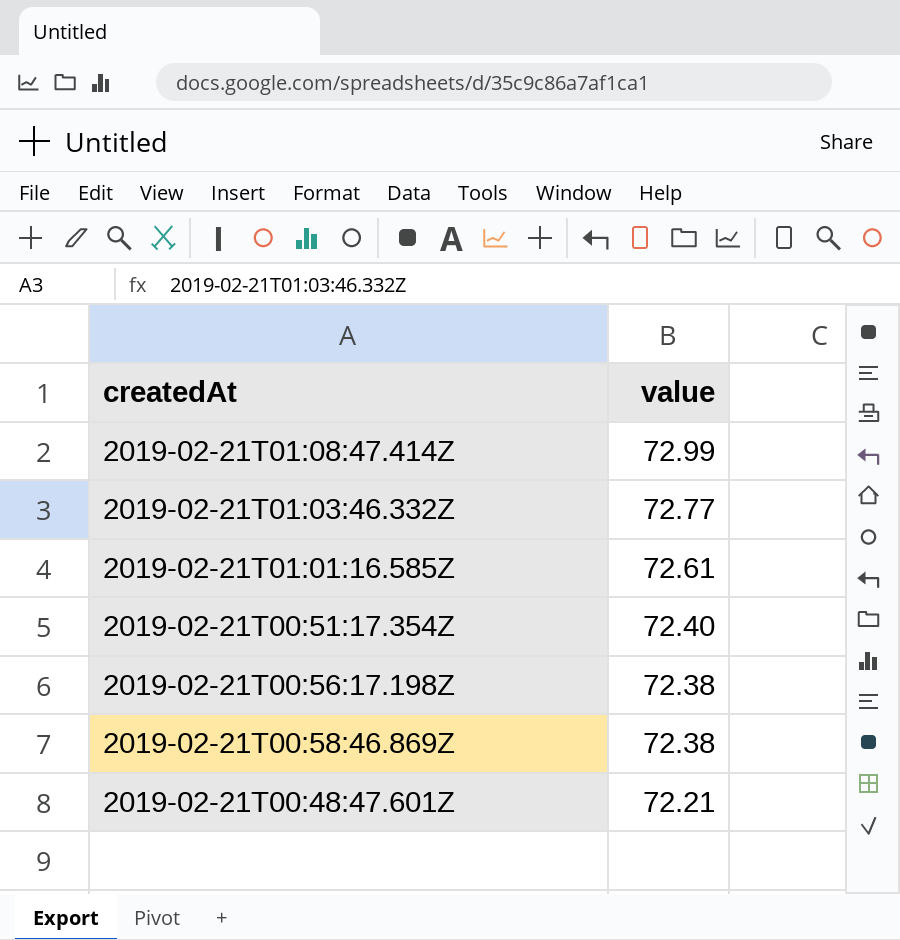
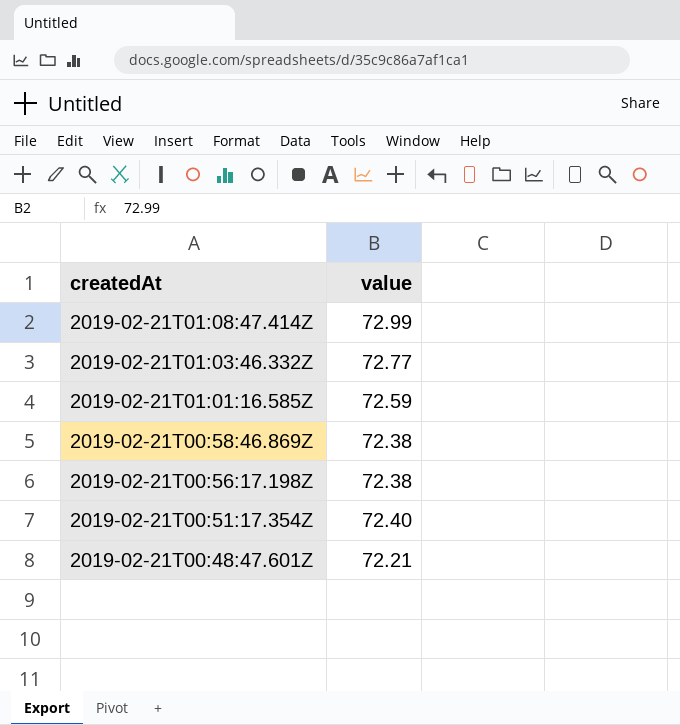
row order: value descending -> createdAt descending
2019-02-21T01:01:16.585Z | value: 72.61 -> 72.59

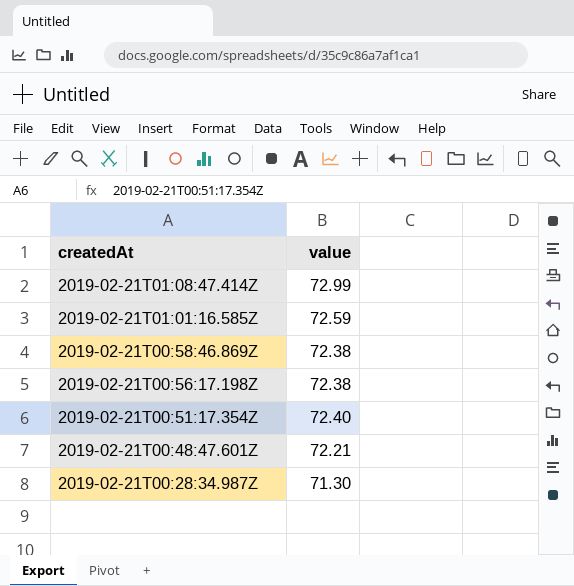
row 2019-02-21T01:03:46.332Z: 72.77 -> none
row 2019-02-21T00:28:34.987Z: none -> 71.30

